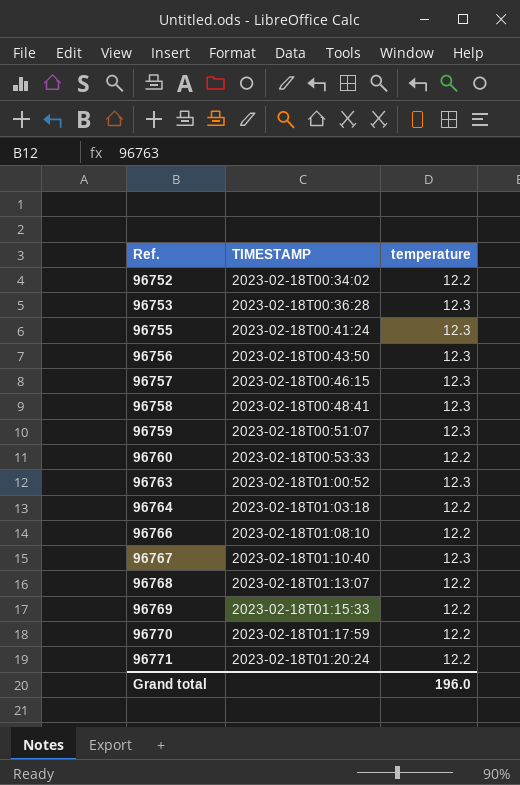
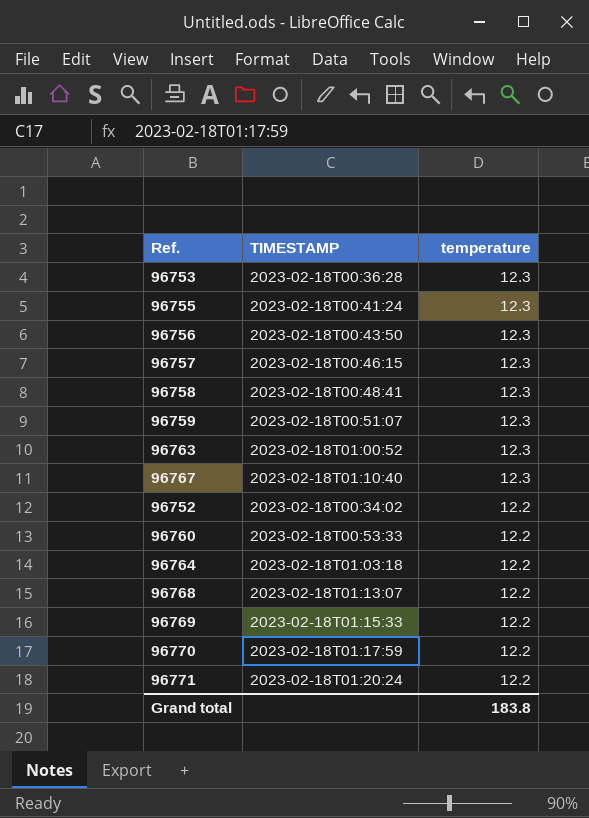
row order: Ref. ascending -> temperature descending
row 96766: 2023-02-18T01:08:10 | 12.2 -> none
Grand total | temperature: 196.0 -> 183.8

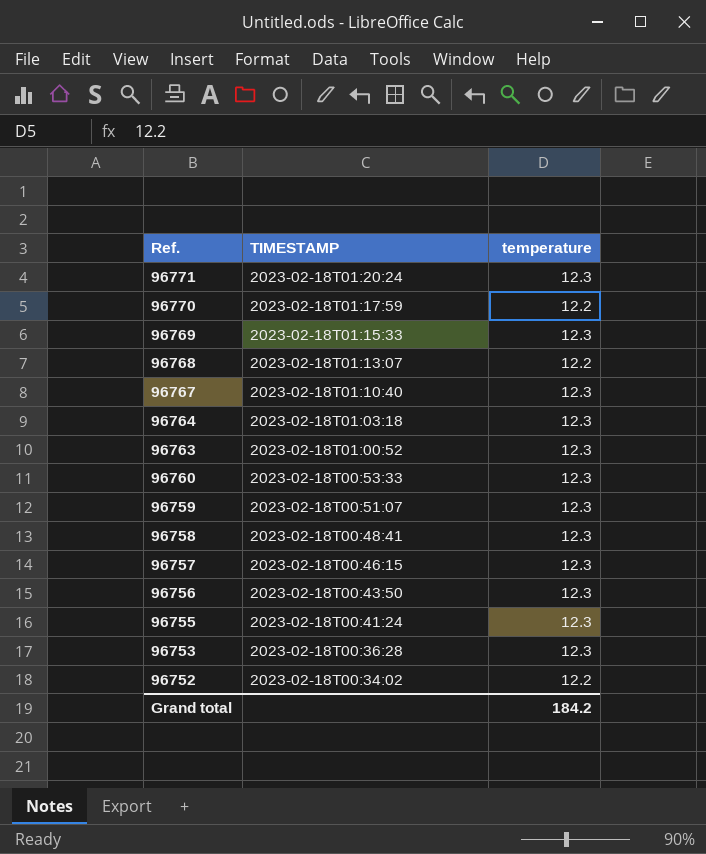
row order: temperature descending -> Ref. descending
96771 | temperature: 12.2 -> 12.3
96769 | temperature: 12.2 -> 12.3
96764 | temperature: 12.2 -> 12.3
96760 | temperature: 12.2 -> 12.3
Grand total | temperature: 183.8 -> 184.2

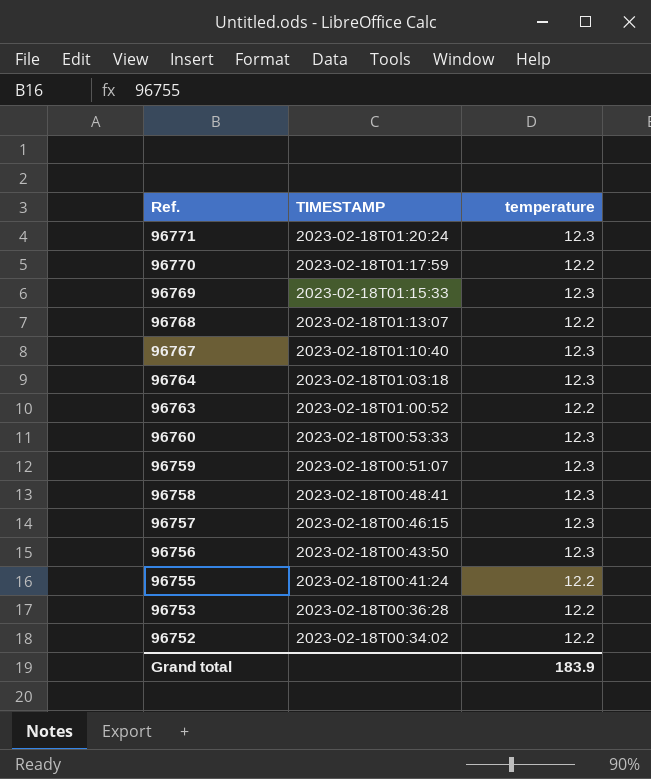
96763 | temperature: 12.3 -> 12.2
96755 | temperature: 12.3 -> 12.2
96753 | temperature: 12.3 -> 12.2
Grand total | temperature: 184.2 -> 183.9

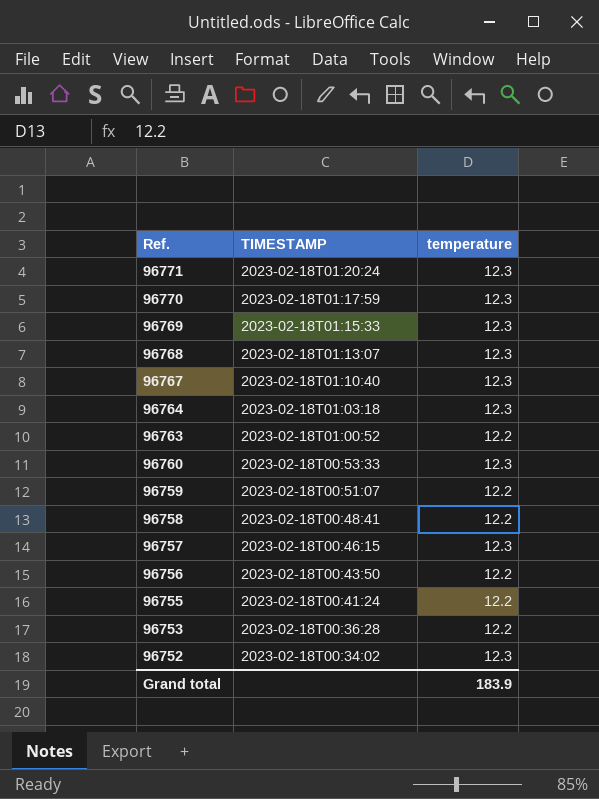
96770 | temperature: 12.2 -> 12.3
96768 | temperature: 12.2 -> 12.3
96759 | temperature: 12.3 -> 12.2
96758 | temperature: 12.3 -> 12.2
96756 | temperature: 12.3 -> 12.2
96752 | temperature: 12.2 -> 12.3

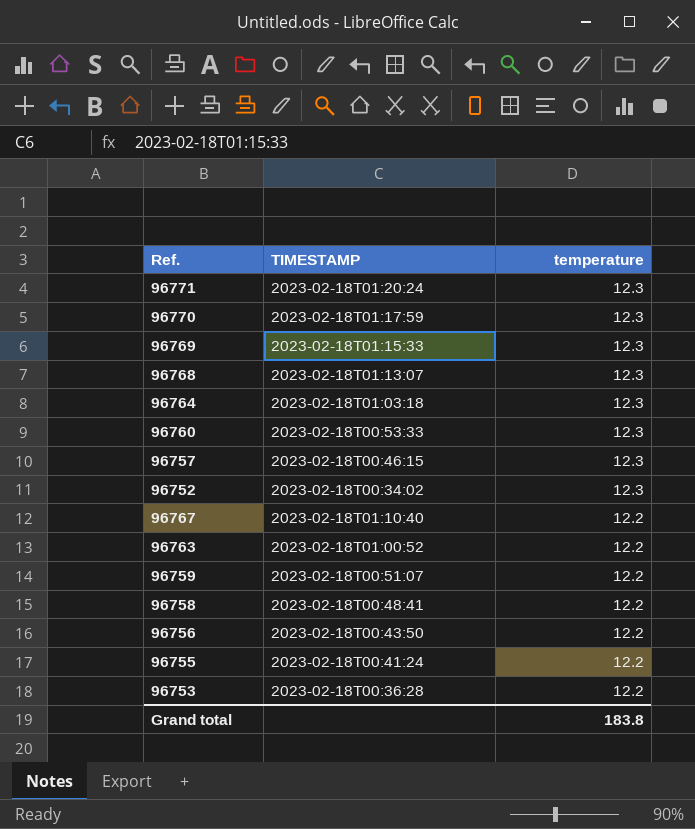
row order: Ref. descending -> temperature descending
96767 | temperature: 12.3 -> 12.2
Grand total | temperature: 183.9 -> 183.8

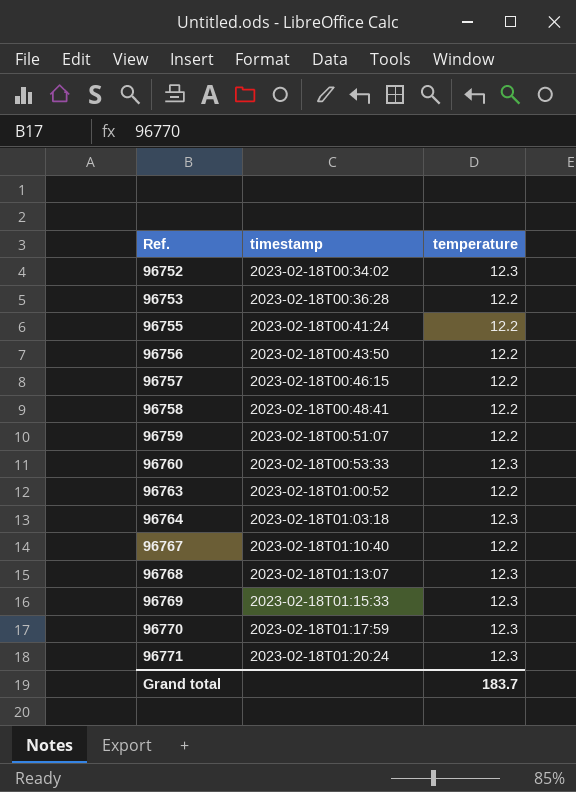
row order: temperature descending -> Ref. ascending
column name: TIMESTAMP -> timestamp
96757 | temperature: 12.3 -> 12.2
Grand total | temperature: 183.8 -> 183.7

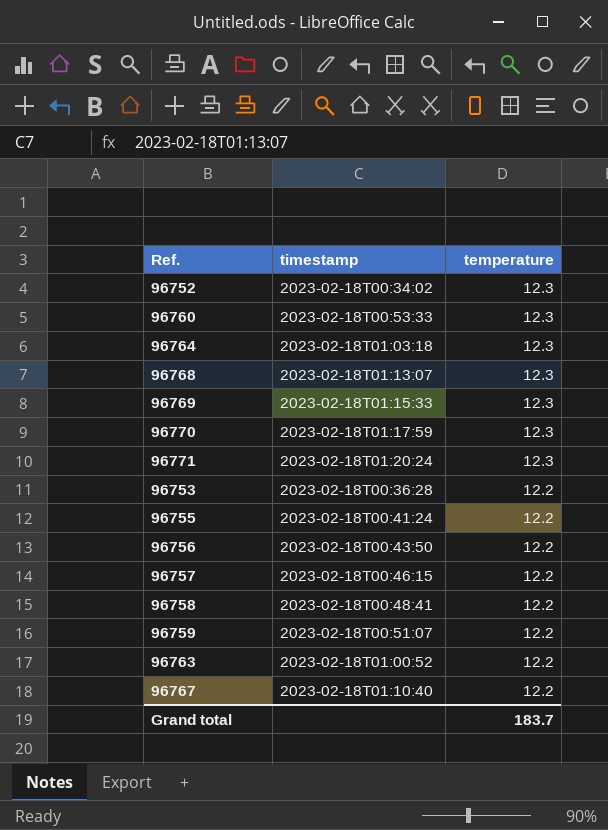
row order: Ref. ascending -> temperature descending

